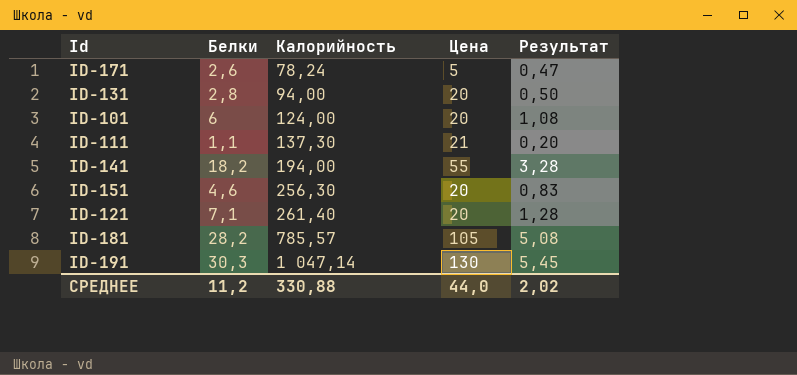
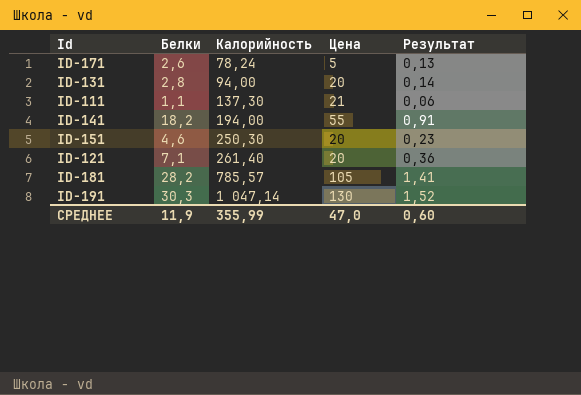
column Результат | formula: [Белки] * 0,18 -> [Белки] * 0,05
row ID-101: 6 | 124,00 | 20 | 1,08 -> none
ID-151 | Калорийность: 256,30 -> 250,30
СРЕДНЕЕ | Белки: 11,2 -> 11,9
СРЕДНЕЕ | Калорийность: 330,88 -> 355,99
СРЕДНЕЕ | Цена: 44,0 -> 47,0
СРЕДНЕЕ | Результат: 2,02 -> 0,60

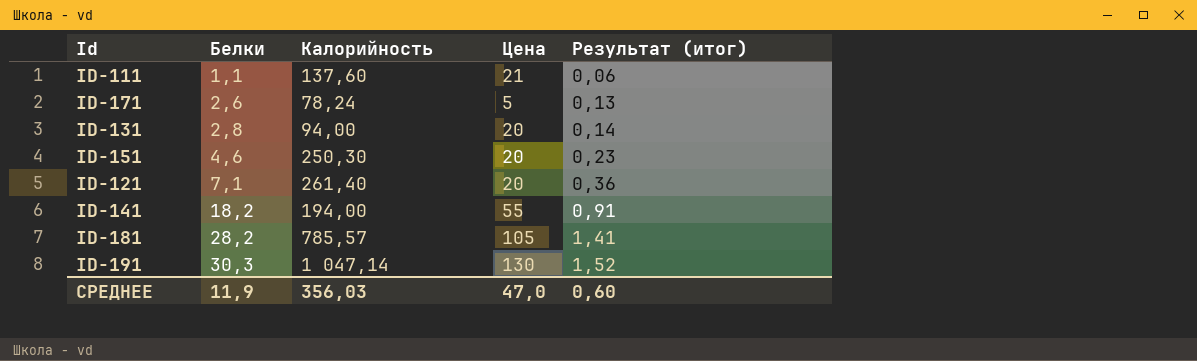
row order: Калорийность ascending -> Белки ascending
column name: Результат -> Результат (итог)
ID-111 | Калорийность: 137,30 -> 137,60
СРЕДНЕЕ | Калорийность: 355,99 -> 356,03

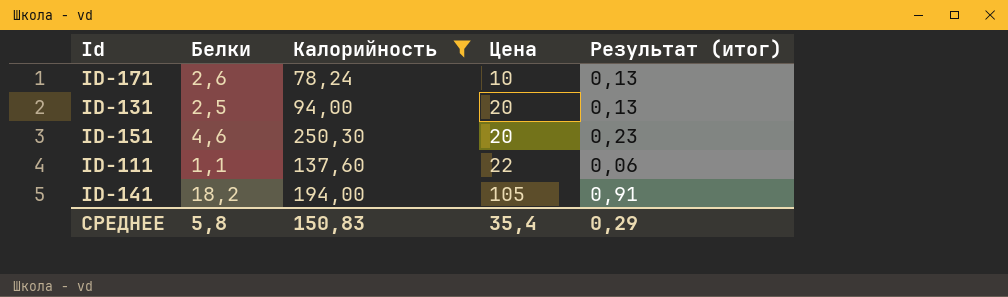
filter: none -> Калорийность <= 250,30
row order: Белки ascending -> Цена ascending
ID-171 | Цена: 5 -> 10
ID-131 | Белки: 2,8 -> 2,5
ID-131 | Результат (итог): 0,14 -> 0,13
ID-111 | Цена: 21 -> 22
ID-141 | Цена: 55 -> 105
СРЕДНЕЕ | Белки: 11,9 -> 5,8
СРЕДНЕЕ | Калорийность: 356,03 -> 150,83
СРЕДНЕЕ | Цена: 47,0 -> 35,4
СРЕДНЕЕ | Результат (итог): 0,60 -> 0,29

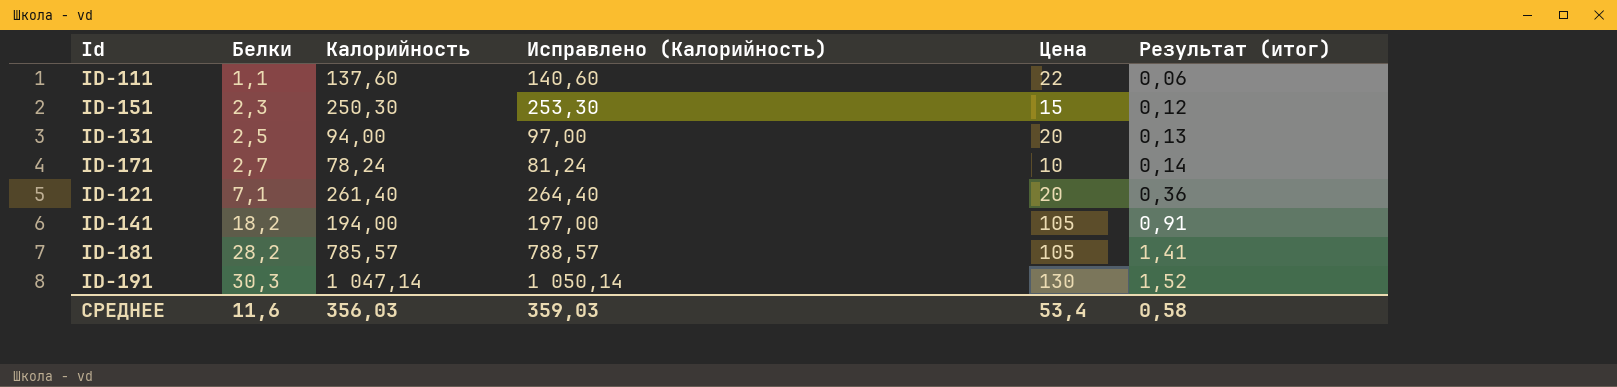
filter: Калорийность <= 250,30 -> none
row order: Цена ascending -> Белки ascending
column Исправлено (Калорийность) | formula: none -> [Калорийность] + 3
ID-151 | Белки: 4,6 -> 2,3
ID-151 | Цена: 20 -> 15
ID-151 | Результат (итог): 0,23 -> 0,12
ID-171 | Белки: 2,6 -> 2,7
ID-171 | Результат (итог): 0,13 -> 0,14
СРЕДНЕЕ | Белки: 5,8 -> 11,6
СРЕДНЕЕ | Калорийность: 150,83 -> 356,03
СРЕДНЕЕ | Цена: 35,4 -> 53,4
СРЕДНЕЕ | Результат (итог): 0,29 -> 0,58

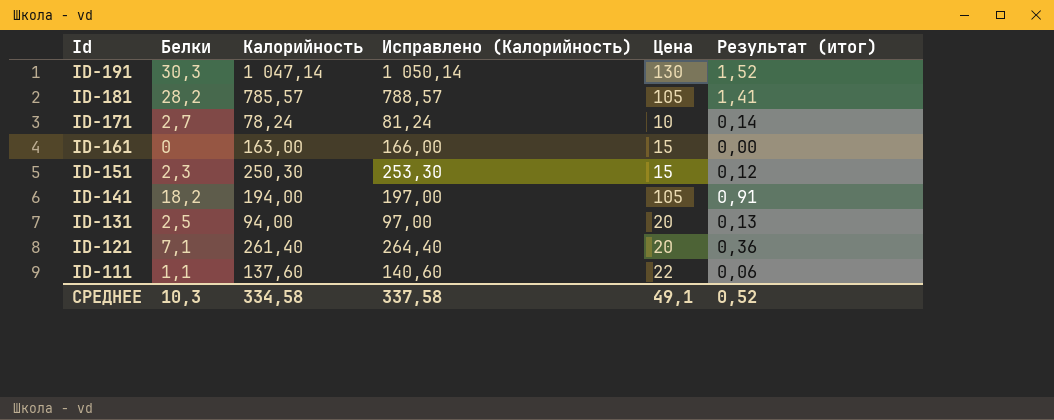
row order: Белки ascending -> Id descending
row ID-161: none -> 0 | 163,00 | 166,00 | 15 | 0,00
СРЕДНЕЕ | Белки: 11,6 -> 10,3
СРЕДНЕЕ | Калорийность: 356,03 -> 334,58
СРЕДНЕЕ | Исправлено (Калорийность): 359,03 -> 337,58
СРЕДНЕЕ | Цена: 53,4 -> 49,1
СРЕДНЕЕ | Результат (итог): 0,58 -> 0,52

